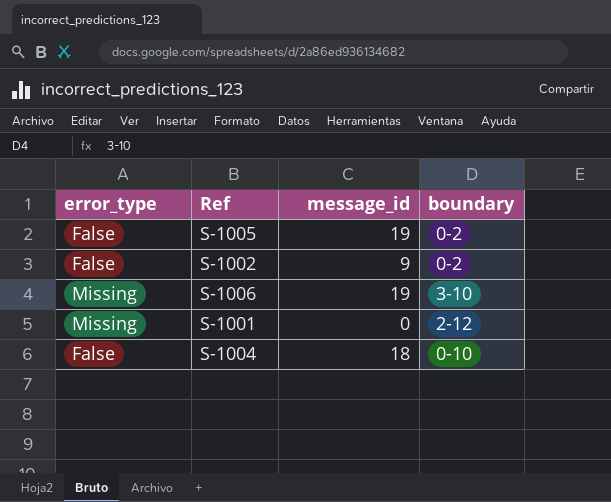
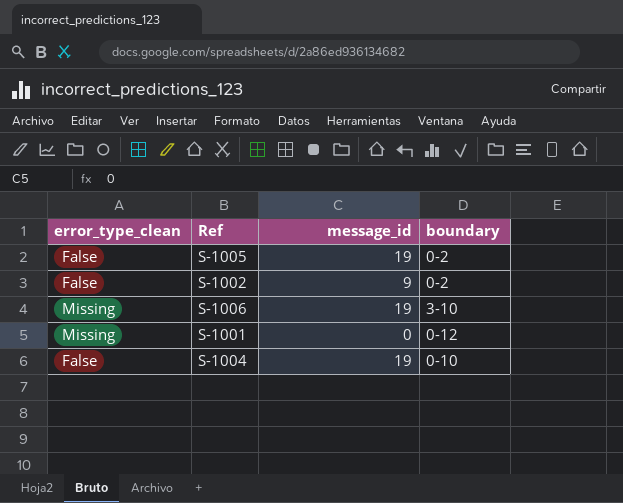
column name: error_type -> error_type_clean
S-1001 | boundary: 2-12 -> 0-12
S-1004 | message_id: 18 -> 19

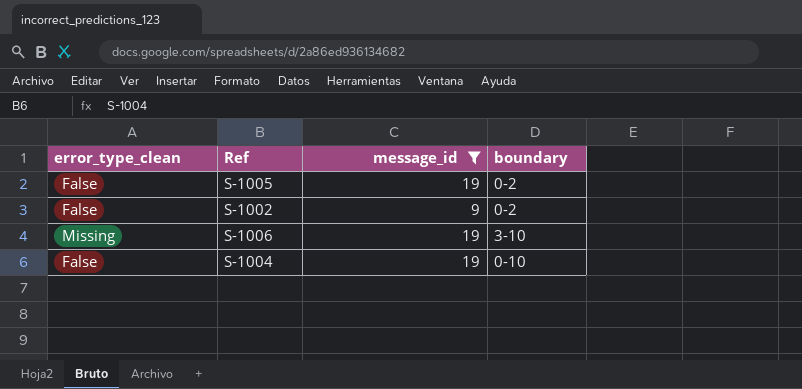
filter: none -> message_id != 0

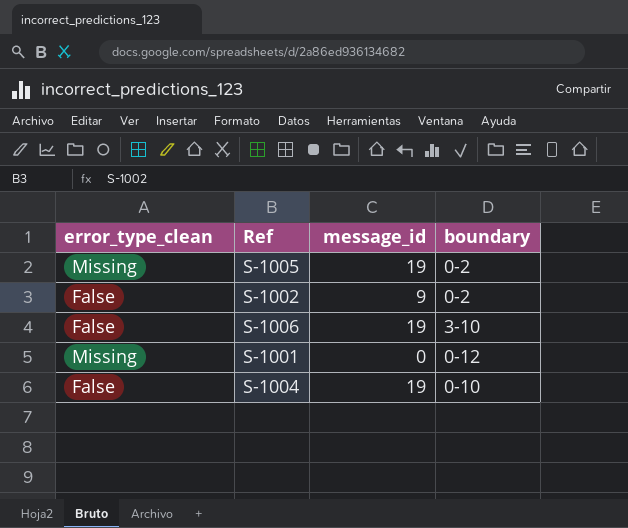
filter: message_id != 0 -> none
S-1005 | error_type_clean: False -> Missing
S-1006 | error_type_clean: Missing -> False

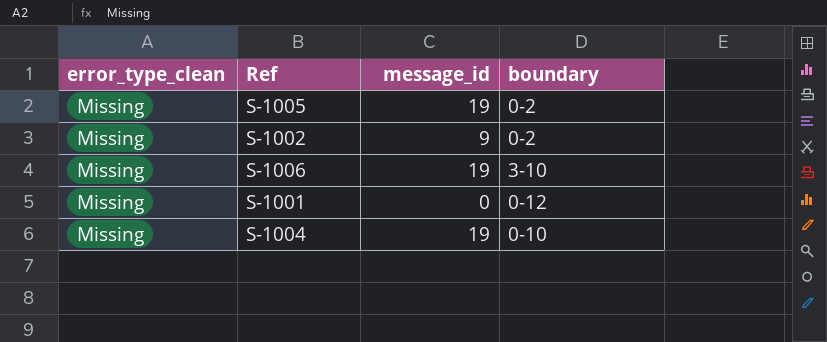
S-1002 | error_type_clean: False -> Missing
S-1006 | error_type_clean: False -> Missing
S-1004 | error_type_clean: False -> Missing

